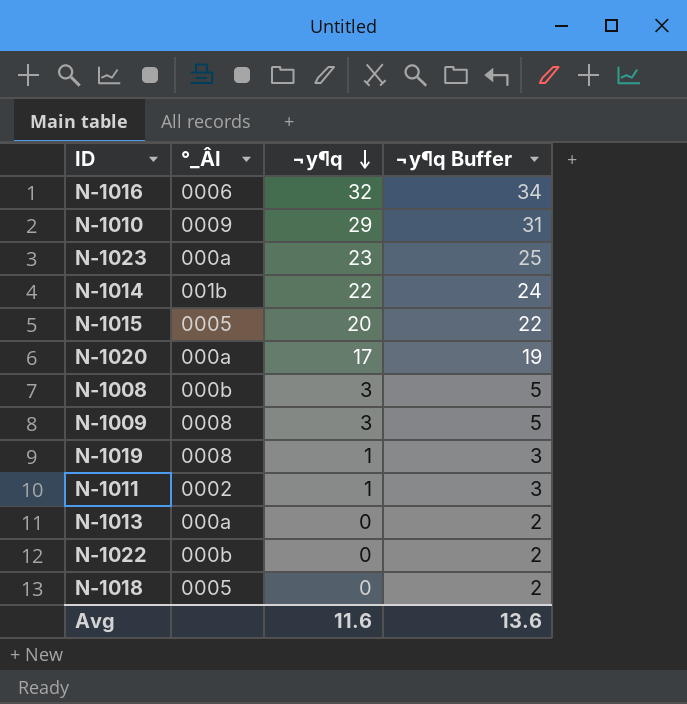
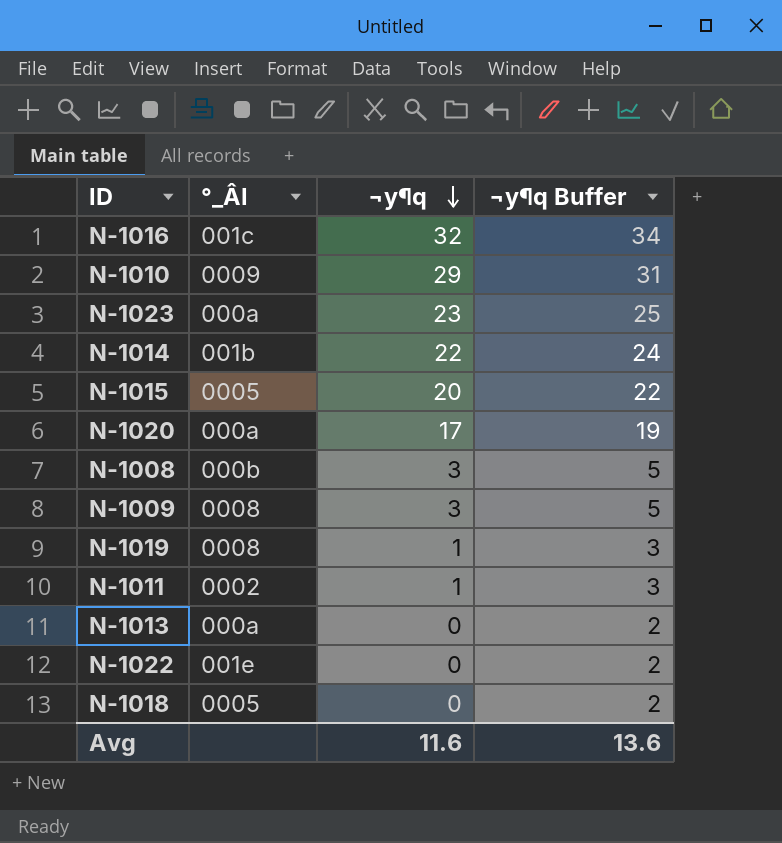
N-1016 | °_ÂI: 0006 -> 001c
N-1022 | °_ÂI: 000b -> 001e

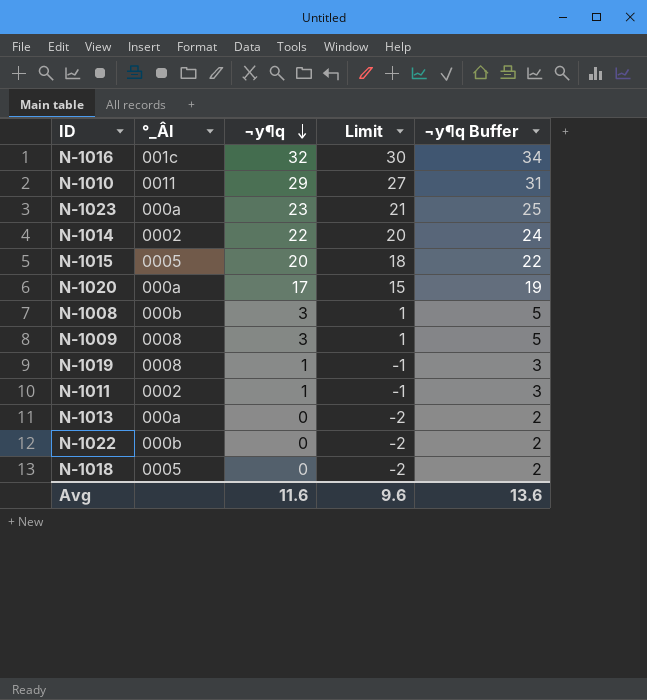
column Limit | formula: none -> [¬y¶q] - 2
N-1010 | °_ÂI: 0009 -> 0011
N-1014 | °_ÂI: 001b -> 0002
N-1022 | °_ÂI: 001e -> 000b

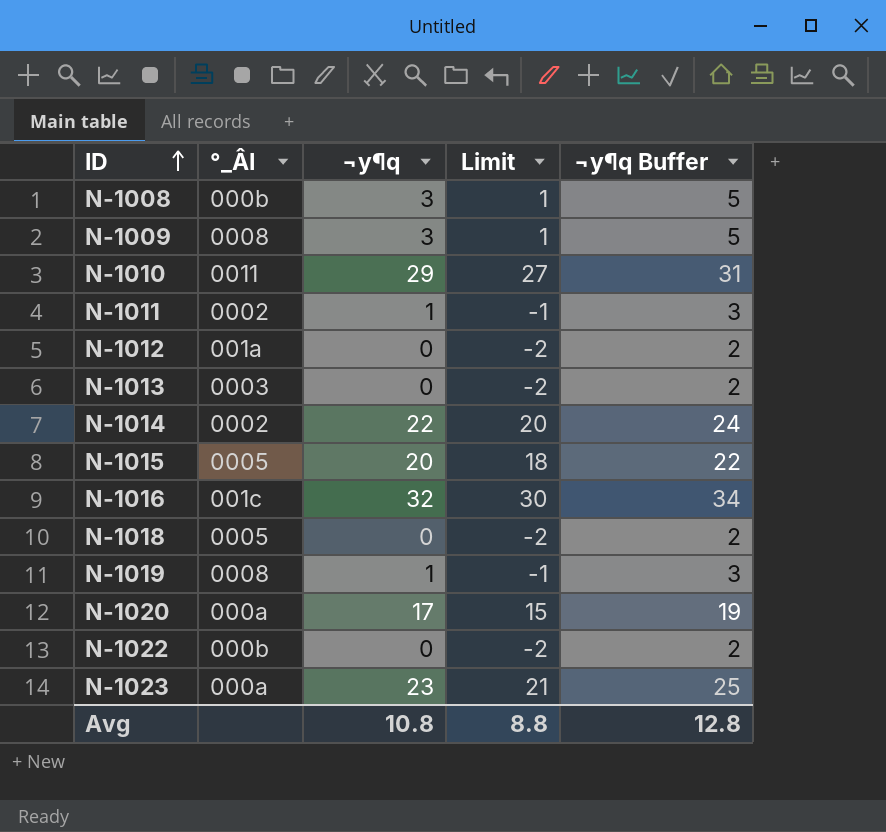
row order: ¬y¶q descending -> ID ascending
row N-1012: none -> 001a | 0 | -2 | 2
N-1013 | °_ÂI: 000a -> 0003
Avg | ¬y¶q: 11.6 -> 10.8
Avg | Limit: 9.6 -> 8.8
Avg | ¬y¶q Buffer: 13.6 -> 12.8

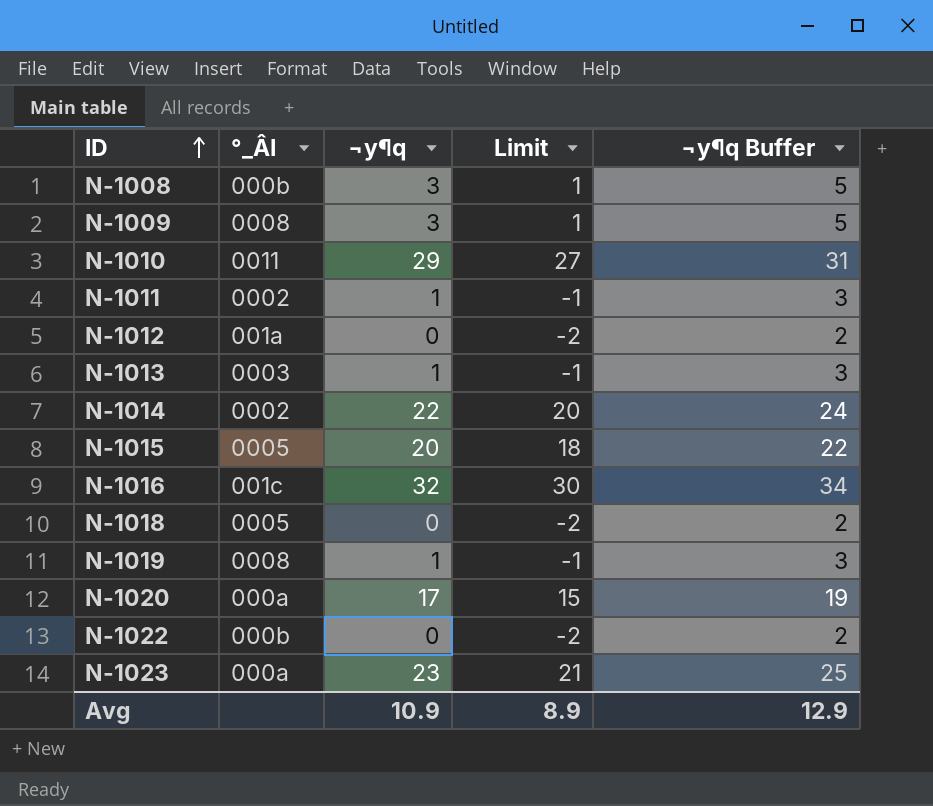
N-1013 | ¬y¶q: 0 -> 1
N-1013 | Limit: -2 -> -1
N-1013 | ¬y¶q Buffer: 2 -> 3
Avg | ¬y¶q: 10.8 -> 10.9
Avg | Limit: 8.8 -> 8.9
Avg | ¬y¶q Buffer: 12.8 -> 12.9

